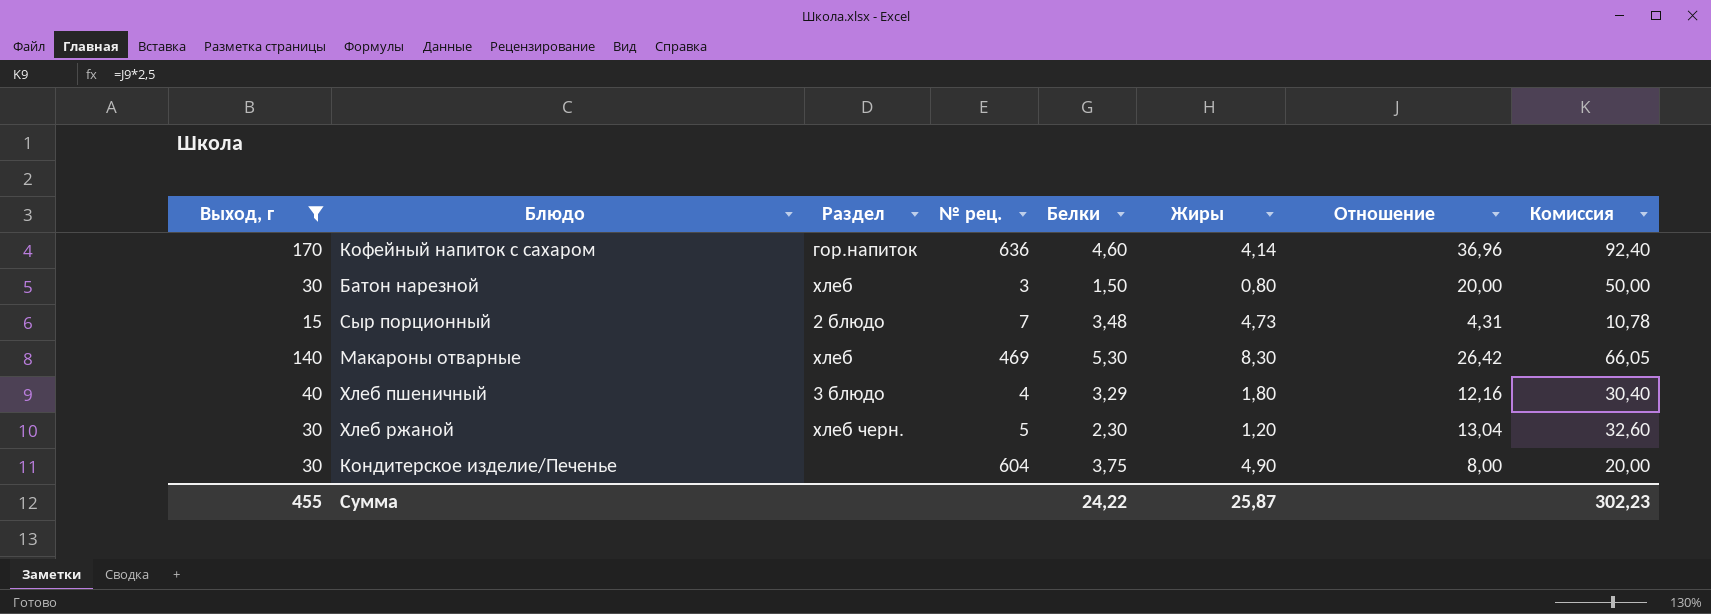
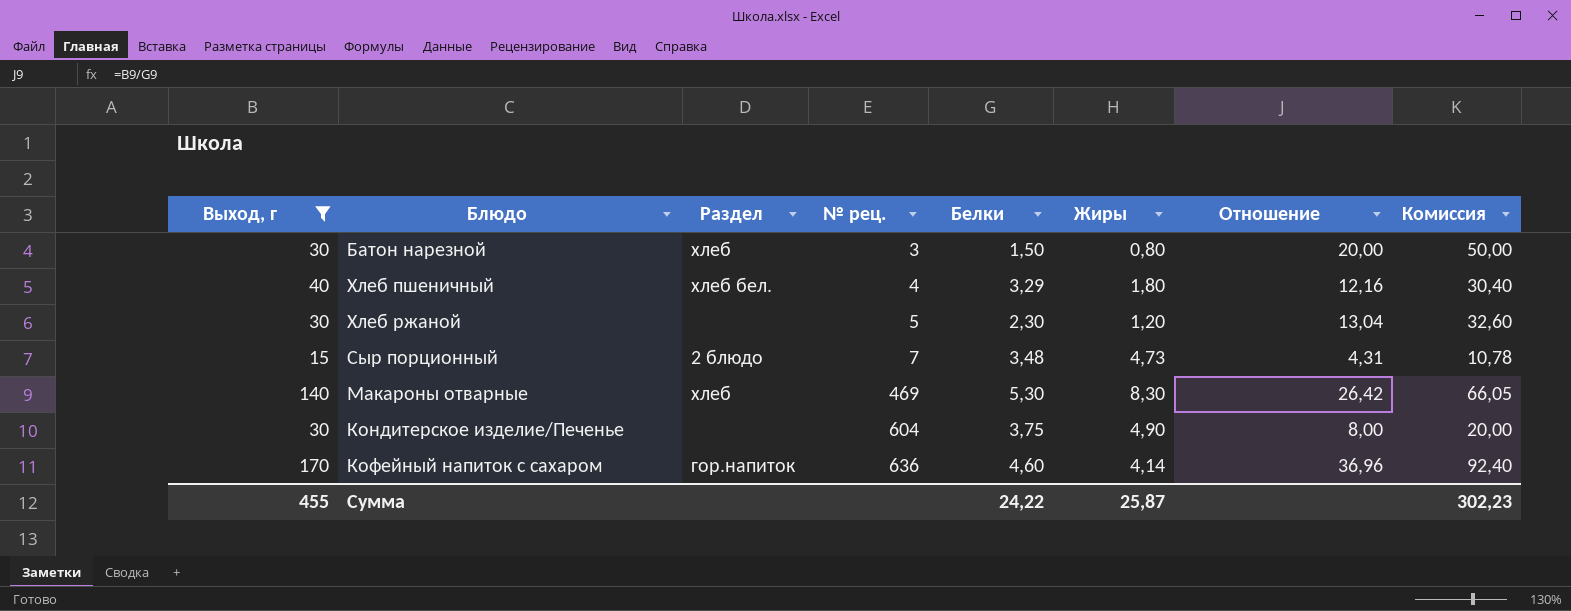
row order: none -> № рец. ascending
Хлеб пшеничный | Раздел: 3 блюдо -> хлеб бел.
Хлеб ржаной | Раздел: хлеб черн. -> none

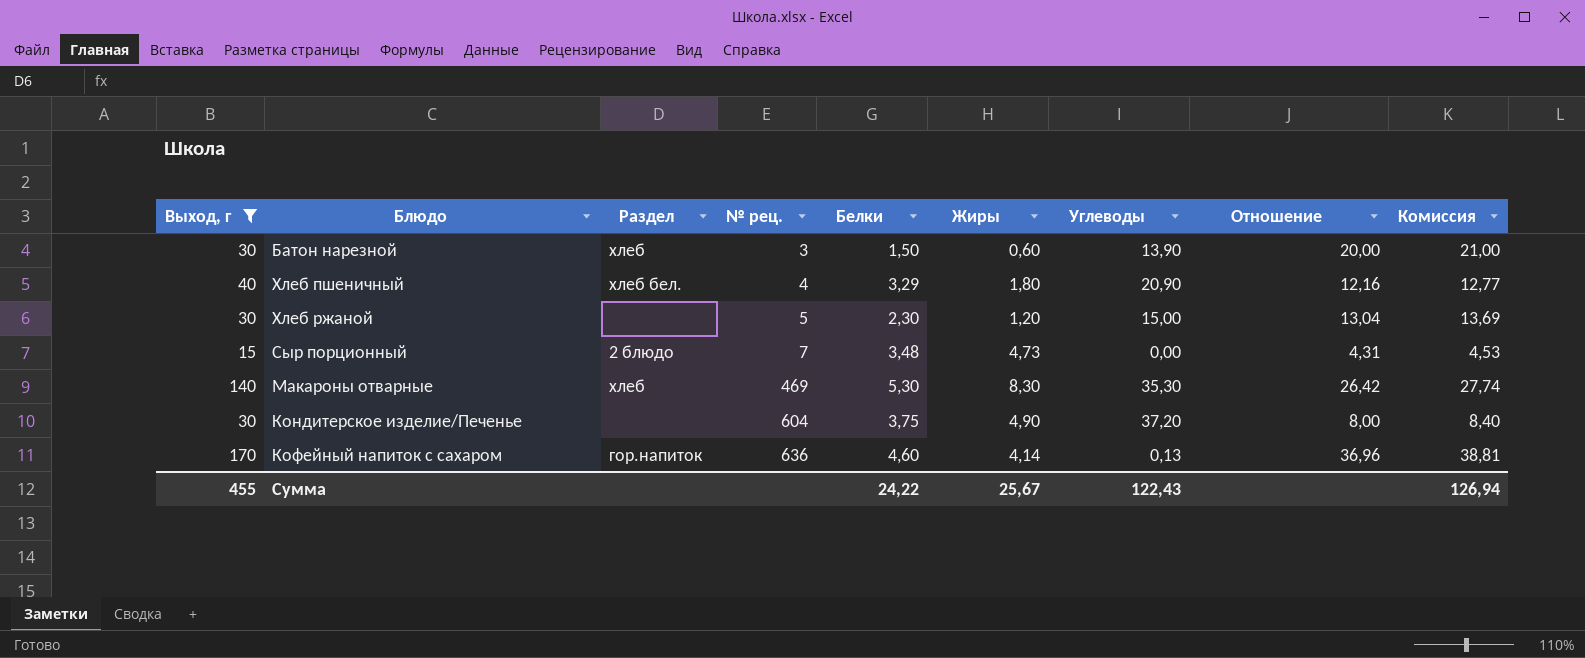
column Углеводы | position: none -> 7
column Комиссия | formula: [Отношение] * 2,5 -> [Отношение] * 1,05
Батон нарезной | Жиры: 0,80 -> 0,60
Сумма | Жиры: 25,87 -> 25,67
Сумма | Комиссия: 302,23 -> 126,94

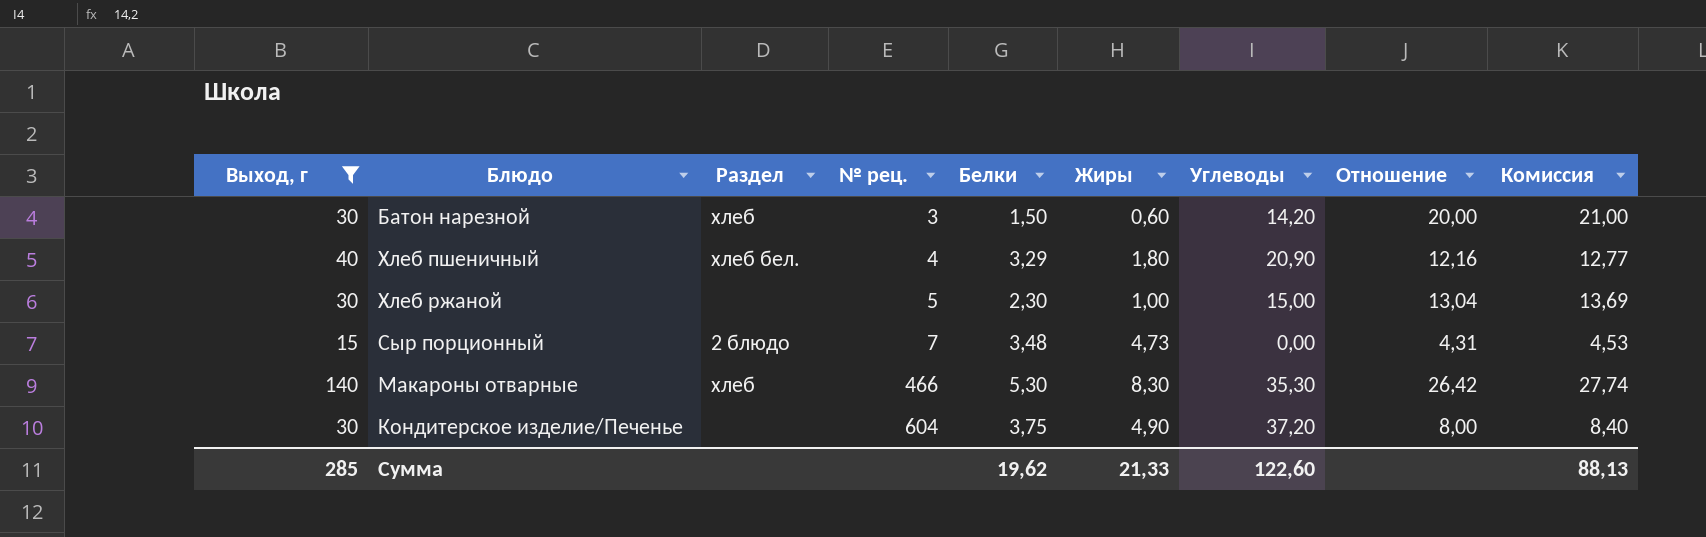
row Кофейный напиток с сахаром: 170 | гор.напиток | 636 | 4,60 | 4,14 | 0,13 | 36,96 | 38,81 -> none
Батон нарезной | Углеводы: 13,90 -> 14,20
Хлеб ржаной | Жиры: 1,20 -> 1,00
Макароны отварные | № рец.: 469 -> 466
Сумма | Выход, г: 455 -> 285
Сумма | Белки: 24,22 -> 19,62
Сумма | Жиры: 25,67 -> 21,33
Сумма | Углеводы: 122,43 -> 122,60
Сумма | Комиссия: 126,94 -> 88,13

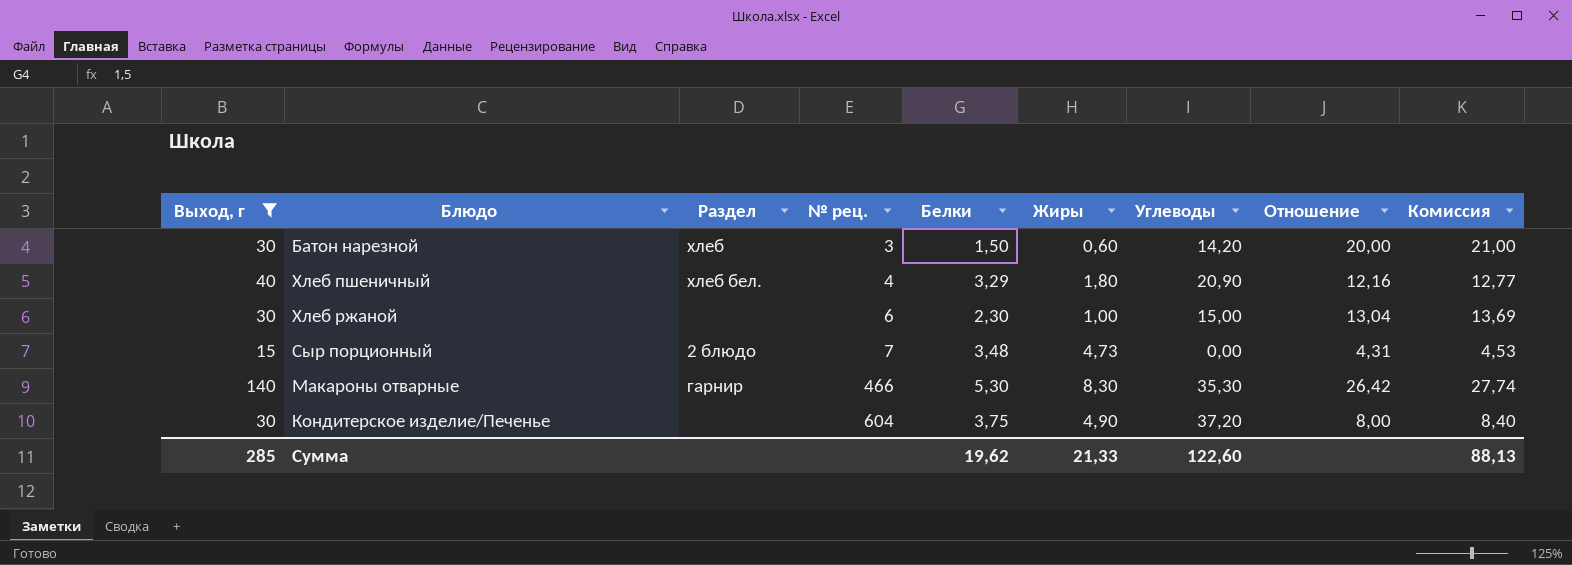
Хлеб ржаной | № рец.: 5 -> 6
Макароны отварные | Раздел: хлеб -> гарнир

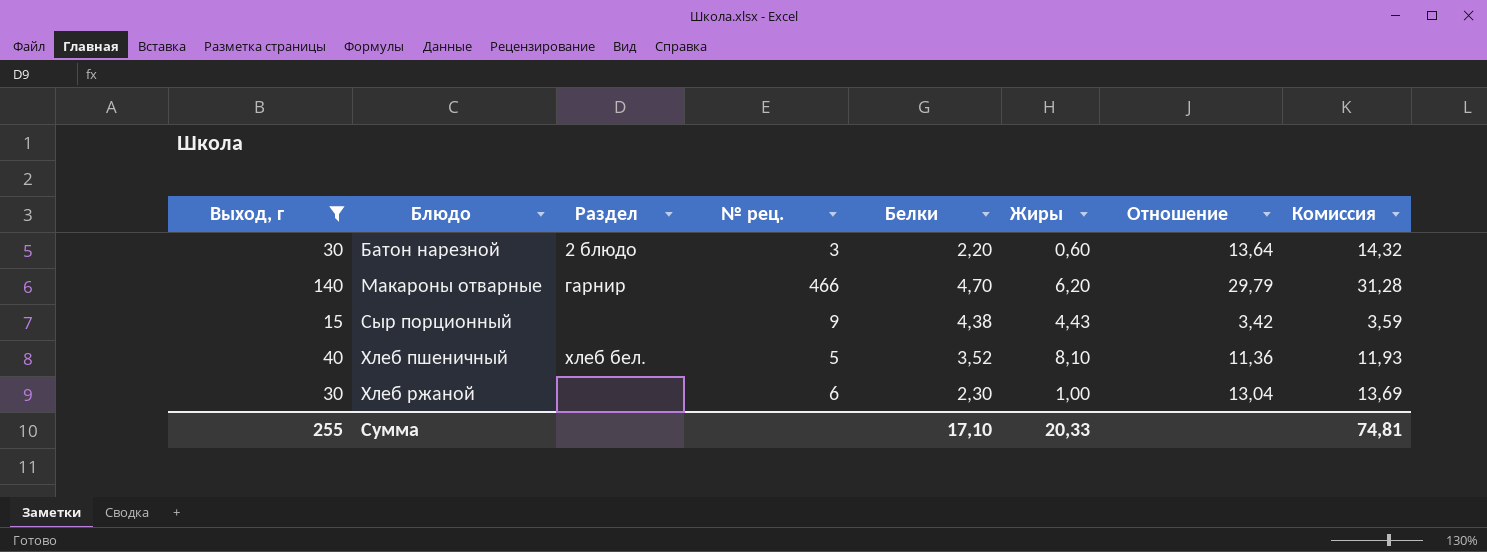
row order: № рец. ascending -> Блюдо ascending
column Углеводы | position: 7 -> none
row Кондитерское изделие/Печенье: 30 | none | 604 | 3,75 | 4,90 | 37,20 | 8,00 | 8,40 -> none
Батон нарезной | Раздел: хлеб -> 2 блюдо
Батон нарезной | Белки: 1,50 -> 2,20
Батон нарезной | Отношение: 20,00 -> 13,64
Батон нарезной | Комиссия: 21,00 -> 14,32
Макароны отварные | Белки: 5,30 -> 4,70
Макароны отварные | Жиры: 8,30 -> 6,20
Макароны отварные | Отношение: 26,42 -> 29,79
Макароны отварные | Комиссия: 27,74 -> 31,28
Сыр порционный | Раздел: 2 блюдо -> none
Сыр порционный | № рец.: 7 -> 9
Сыр порционный | Белки: 3,48 -> 4,38
Сыр порционный | Жиры: 4,73 -> 4,43
Сыр порционный | Отношение: 4,31 -> 3,42
Сыр порционный | Комиссия: 4,53 -> 3,59
Хлеб пшеничный | № рец.: 4 -> 5
Хлеб пшеничный | Белки: 3,29 -> 3,52
Хлеб пшеничный | Жиры: 1,80 -> 8,10
Хлеб пшеничный | Отношение: 12,16 -> 11,36
Хлеб пшеничный | Комиссия: 12,77 -> 11,93
Сумма | Выход, г: 285 -> 255
Сумма | Белки: 19,62 -> 17,10
Сумма | Жиры: 21,33 -> 20,33
Сумма | Комиссия: 88,13 -> 74,81

